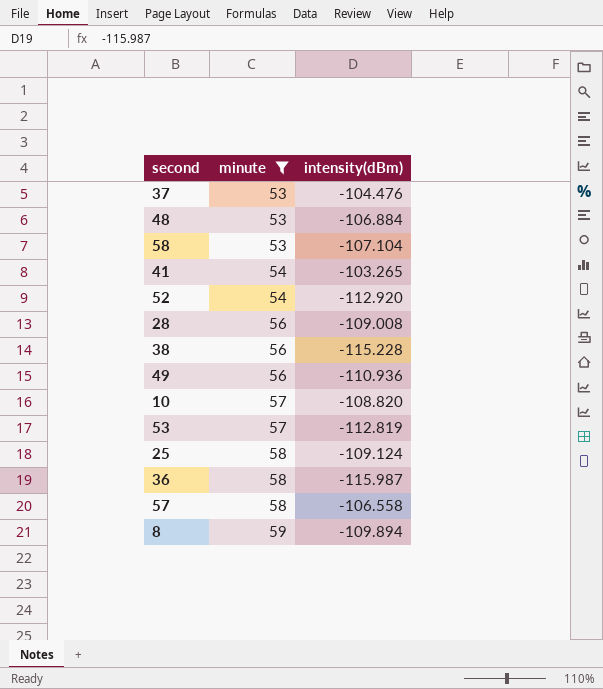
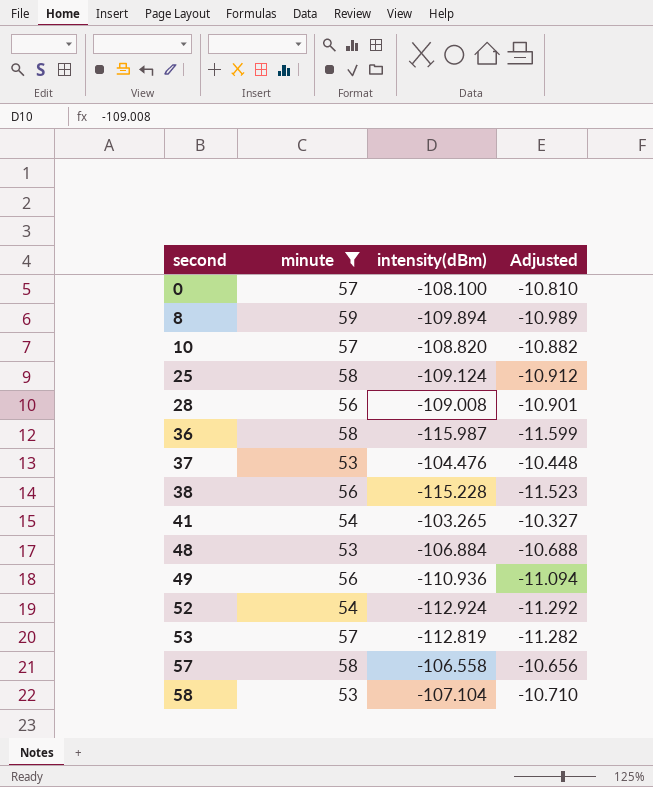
row order: minute ascending -> second ascending
column Adjusted | formula: none -> [intensity(dBm)] * 0.1
row 0: none -> 57 | -108.100 | -10.810
52 | intensity(dBm): -112.920 -> -112.924

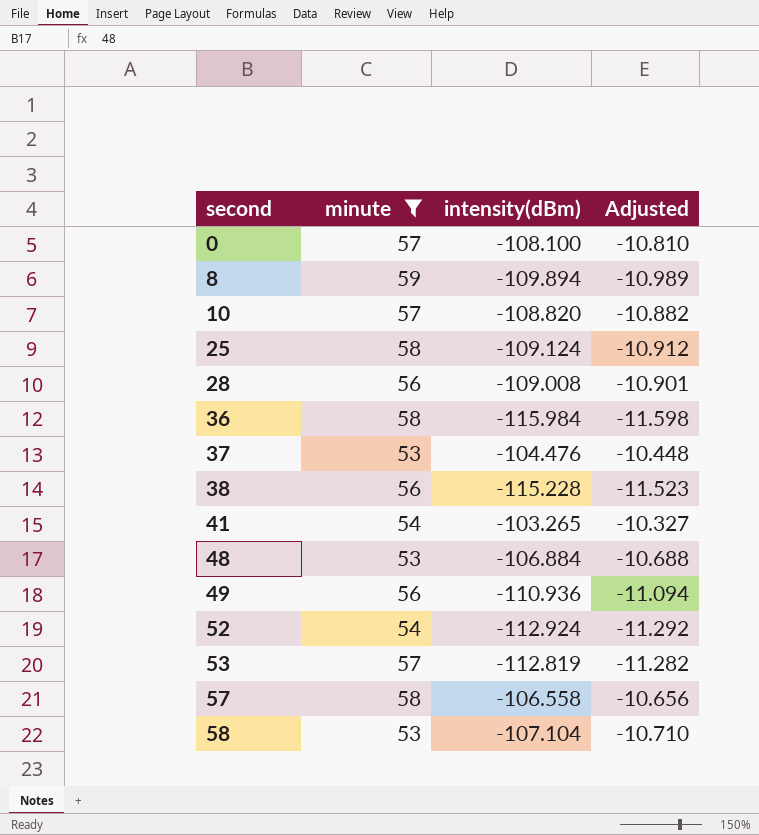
36 | intensity(dBm): -115.987 -> -115.984
36 | Adjusted: -11.599 -> -11.598

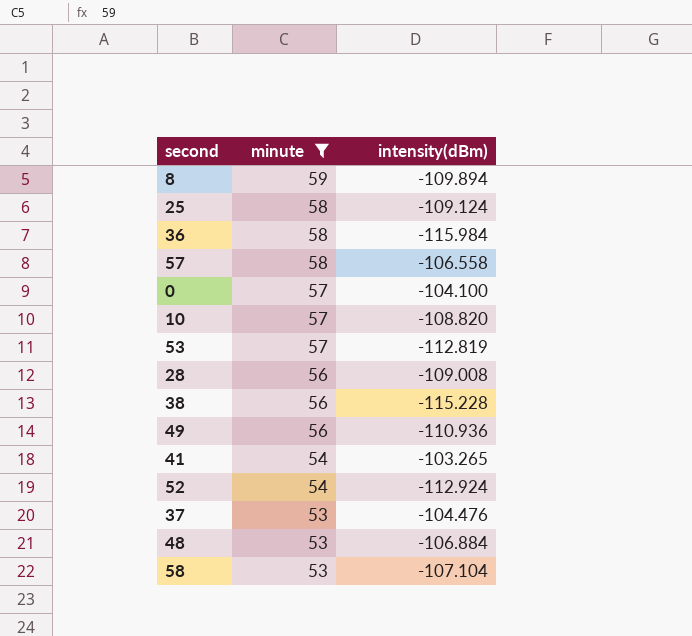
row order: second ascending -> minute descending
column Adjusted | formula: [intensity(dBm)] * 0.1 -> none
0 | intensity(dBm): -108.100 -> -104.100

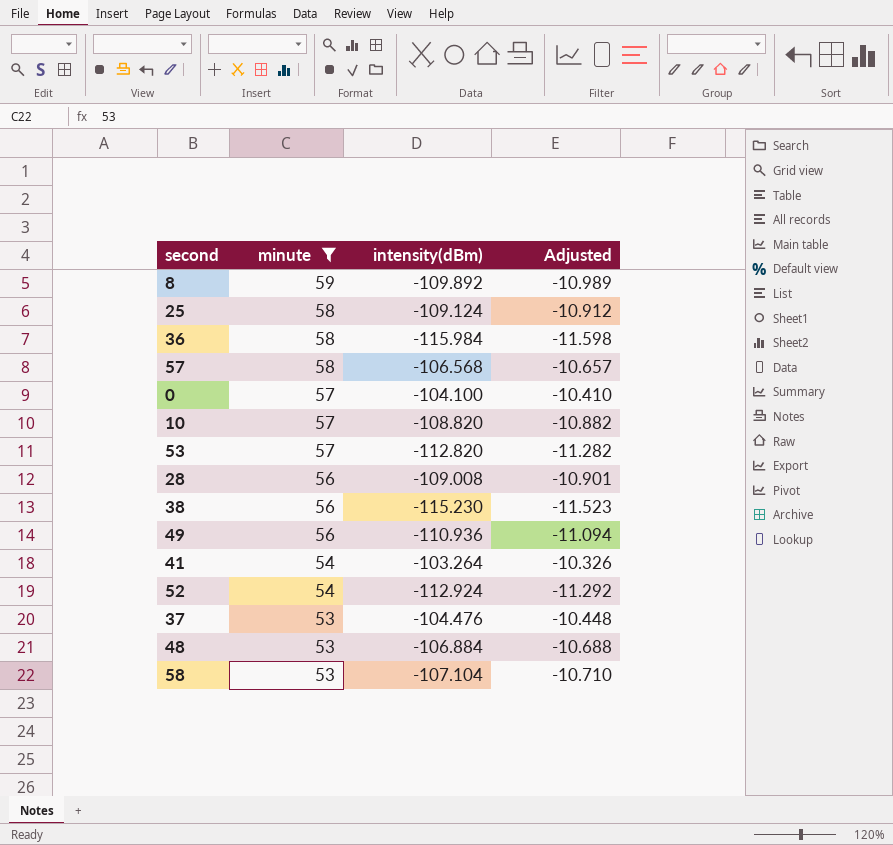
column Adjusted | formula: none -> [intensity(dBm)] * 0.1
8 | intensity(dBm): -109.894 -> -109.892
57 | intensity(dBm): -106.558 -> -106.568
53 | intensity(dBm): -112.819 -> -112.820
38 | intensity(dBm): -115.228 -> -115.230
41 | intensity(dBm): -103.265 -> -103.264

